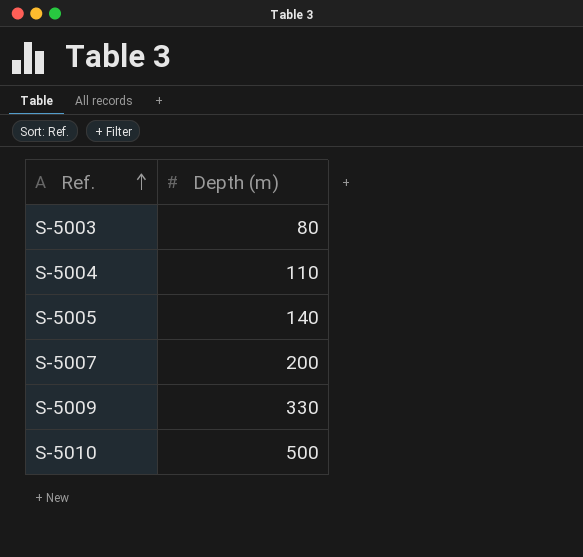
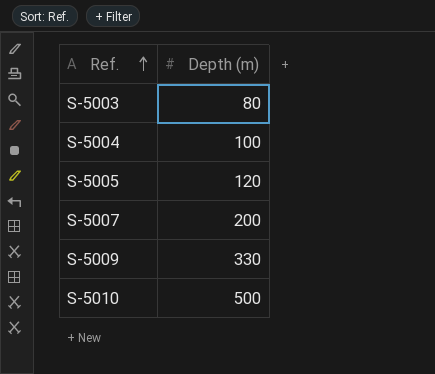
S-5004 | Depth (m): 110 -> 100
S-5005 | Depth (m): 140 -> 120

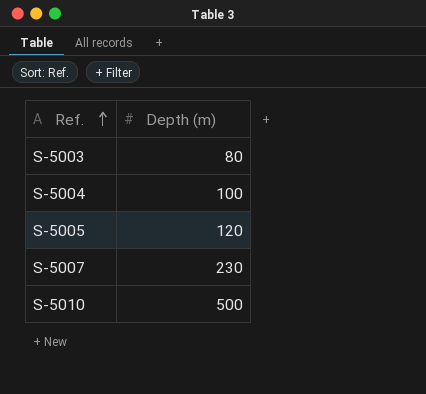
row S-5009: 330 -> none
S-5007 | Depth (m): 200 -> 230

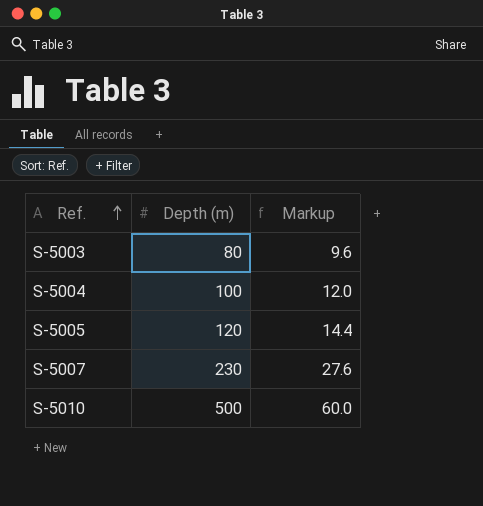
column Markup | formula: none -> [Depth (m)] * 0.12

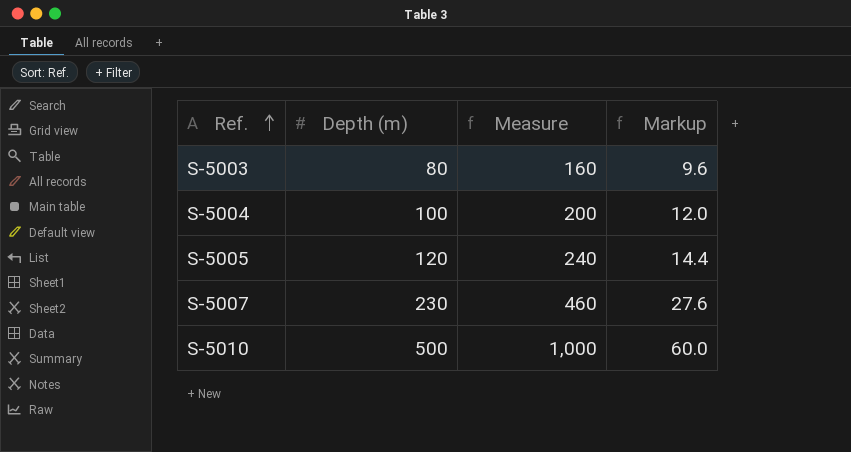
column Measure | formula: none -> [Depth (m)] * 2

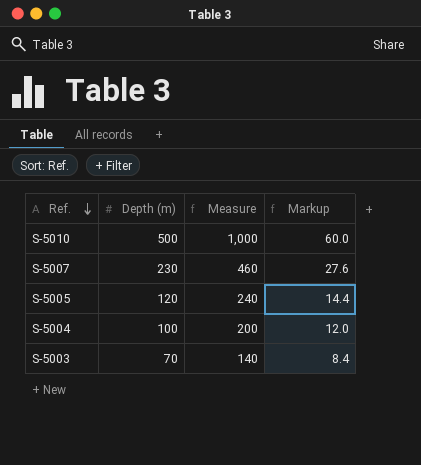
row order: Ref. ascending -> Ref. descending
S-5003 | Depth (m): 80 -> 70
S-5003 | Measure: 160 -> 140
S-5003 | Markup: 9.6 -> 8.4

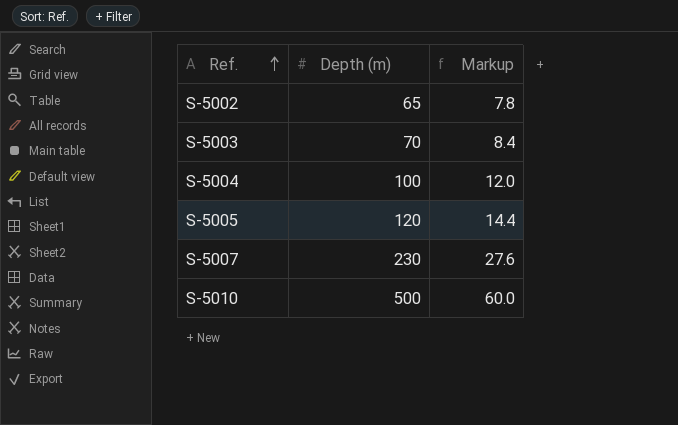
row order: Ref. descending -> Ref. ascending
column Measure | formula: [Depth (m)] * 2 -> none
row S-5002: none -> 65 | 7.8

